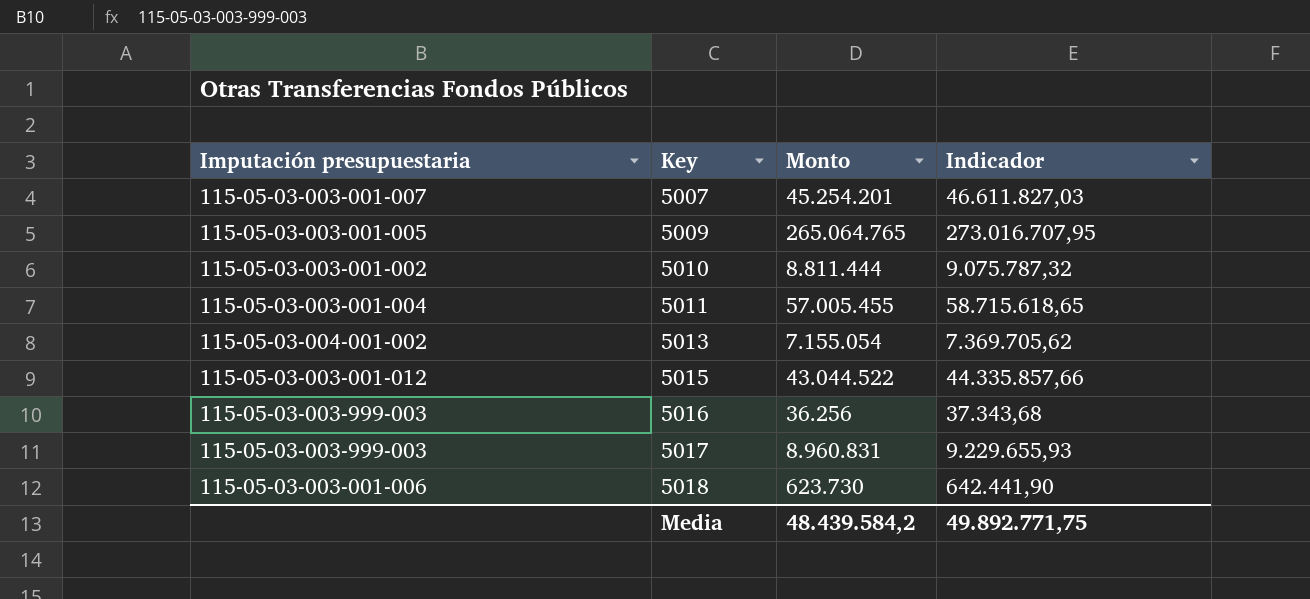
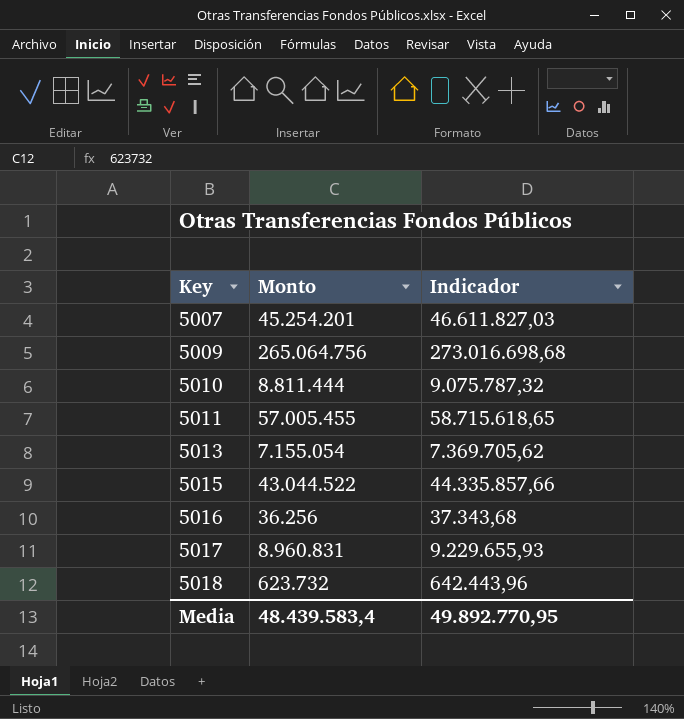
column Imputación presupuestaria | position: 1 -> none
5009 | Monto: 265.064.765 -> 265.064.756
5009 | Indicador: 273.016.707,95 -> 273.016.698,68
5018 | Monto: 623.730 -> 623.732
5018 | Indicador: 642.441,90 -> 642.443,96
Media | Monto: 48.439.584,2 -> 48.439.583,4
Media | Indicador: 49.892.771,75 -> 49.892.770,95

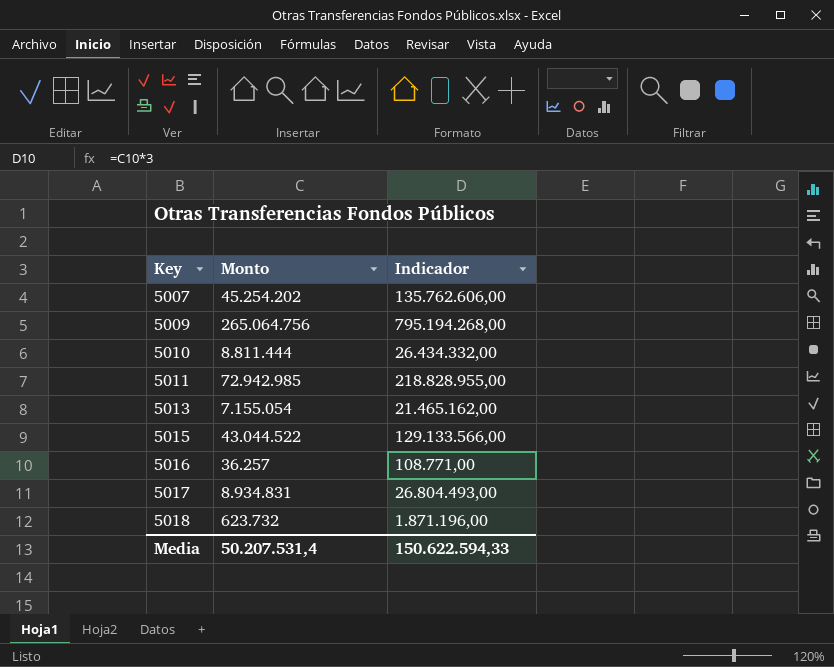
column Indicador | formula: [Monto] * 1,03 -> [Monto] * 3
5007 | Monto: 45.254.201 -> 45.254.202
5011 | Monto: 57.005.455 -> 72.942.985
5016 | Monto: 36.256 -> 36.257
5017 | Monto: 8.960.831 -> 8.934.831
Media | Monto: 48.439.583,4 -> 50.207.531,4
Media | Indicador: 49.892.770,95 -> 150.622.594,33

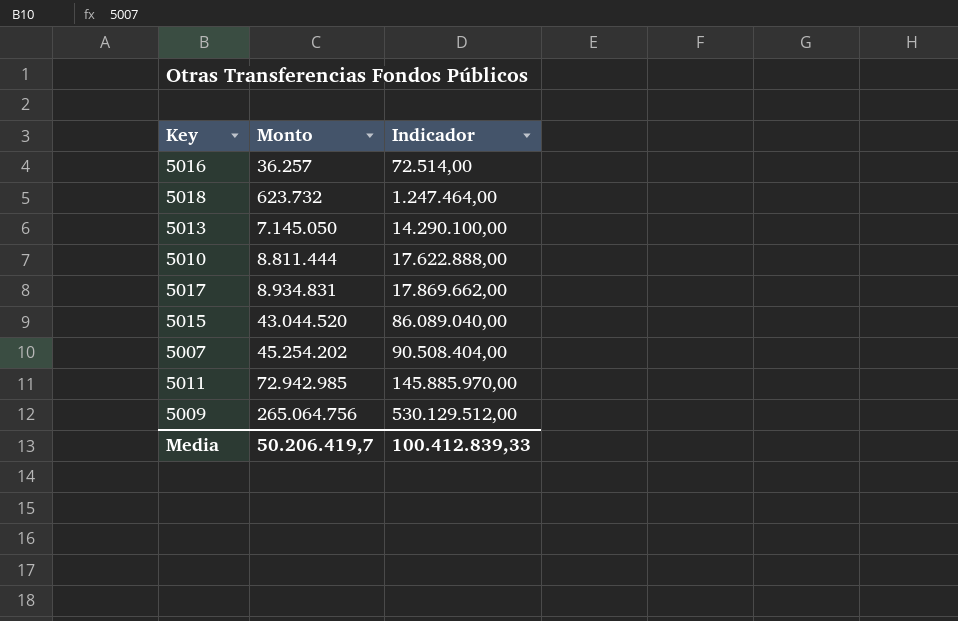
row order: Key ascending -> Monto ascending
column Indicador | formula: [Monto] * 3 -> [Monto] * 2
5013 | Monto: 7.155.054 -> 7.145.050
5015 | Monto: 43.044.522 -> 43.044.520
Media | Monto: 50.207.531,4 -> 50.206.419,7
Media | Indicador: 150.622.594,33 -> 100.412.839,33

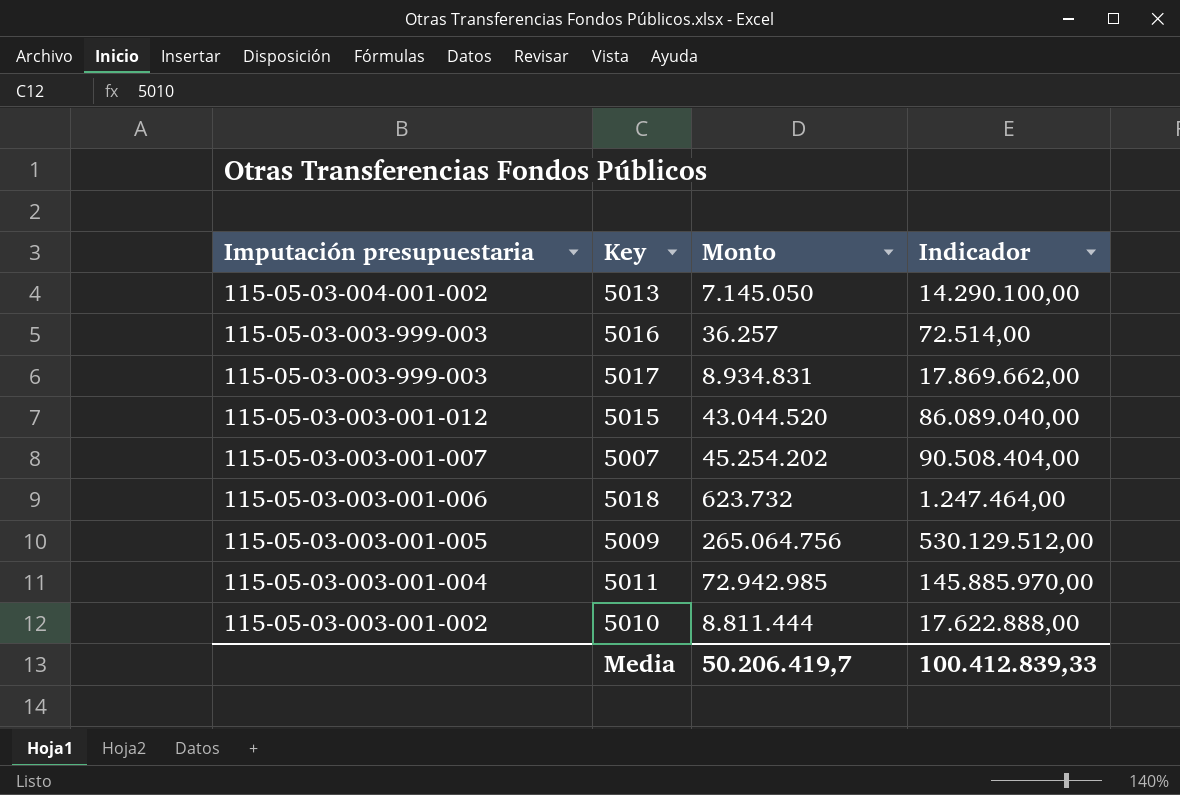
row order: Monto ascending -> Imputación presupuestaria descending
column Imputación presupuestaria | position: none -> 1

